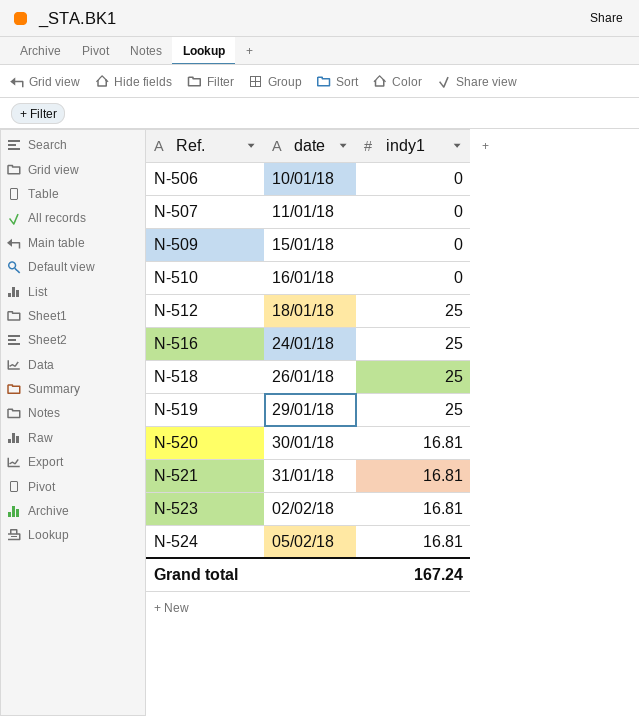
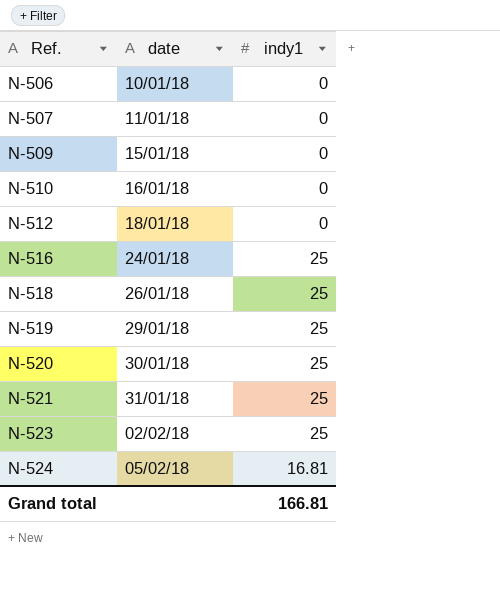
N-512 | indy1: 25 -> 0
N-520 | indy1: 16.81 -> 25
N-521 | indy1: 16.81 -> 25
N-523 | indy1: 16.81 -> 25
Grand total | indy1: 167.24 -> 166.81

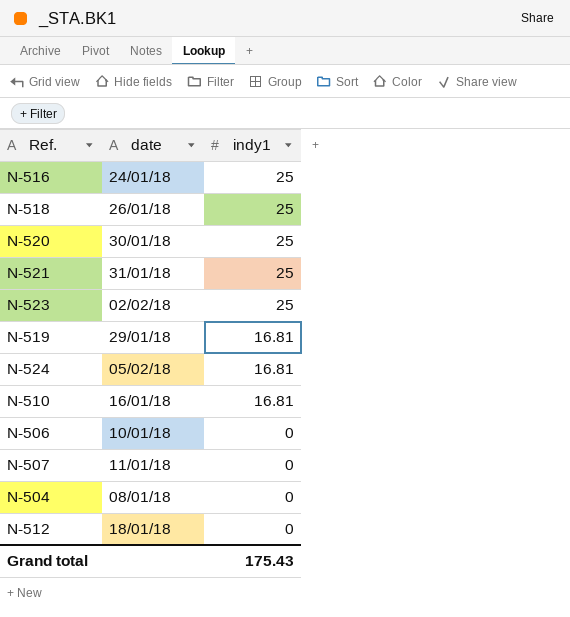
row order: Ref. ascending -> indy1 descending
row N-509: 15/01/18 | 0 -> none
N-519 | indy1: 25 -> 16.81
N-510 | indy1: 0 -> 16.81
row N-504: none -> 08/01/18 | 0
Grand total | indy1: 166.81 -> 175.43

